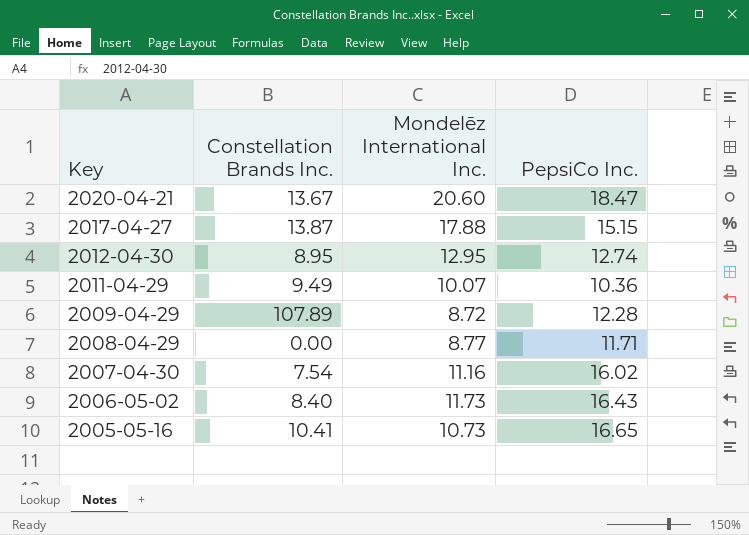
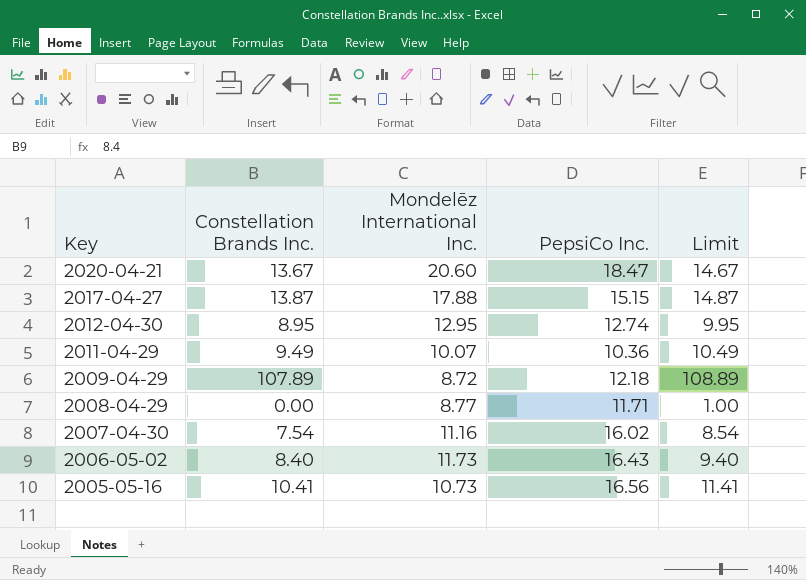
column Limit | formula: none -> [Constellation Brands Inc.] + 1
2009-04-29 | PepsiCo Inc.: 12.28 -> 12.18
2005-05-16 | PepsiCo Inc.: 16.65 -> 16.56

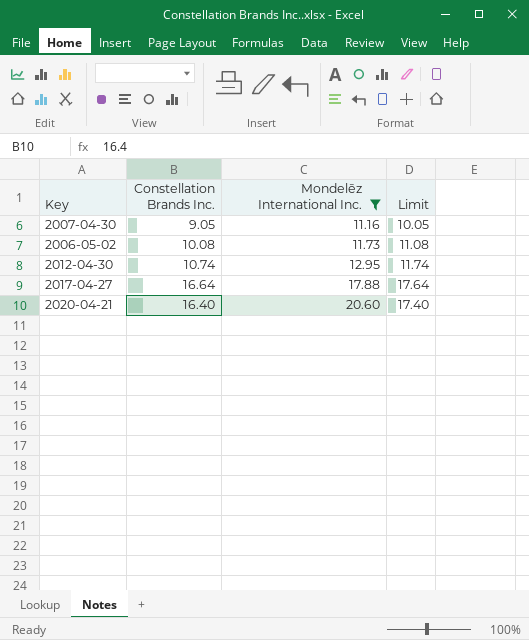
filter: none -> Mondelēz International Inc. >= 11.16
row order: Key descending -> Mondelēz International Inc. ascending
column PepsiCo Inc. | position: 4 -> none
2007-04-30 | Constellation Brands Inc.: 7.54 -> 9.05
2007-04-30 | Limit: 8.54 -> 10.05
2006-05-02 | Constellation Brands Inc.: 8.40 -> 10.08
2006-05-02 | Limit: 9.40 -> 11.08
2012-04-30 | Constellation Brands Inc.: 8.95 -> 10.74
2012-04-30 | Limit: 9.95 -> 11.74
2017-04-27 | Constellation Brands Inc.: 13.87 -> 16.64
2017-04-27 | Limit: 14.87 -> 17.64
2020-04-21 | Constellation Brands Inc.: 13.67 -> 16.40
2020-04-21 | Limit: 14.67 -> 17.40

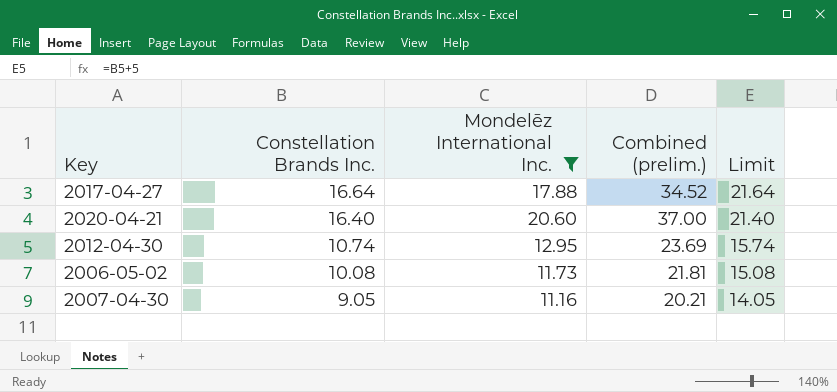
row order: Mondelēz International Inc. ascending -> Constellation Brands Inc. descending
column Combined (prelim.) | formula: none -> [Constellation Brands Inc.] + [Mondelēz International Inc.]
column Limit | formula: [Constellation Brands Inc.] + 1 -> [Constellation Brands Inc.] + 5

